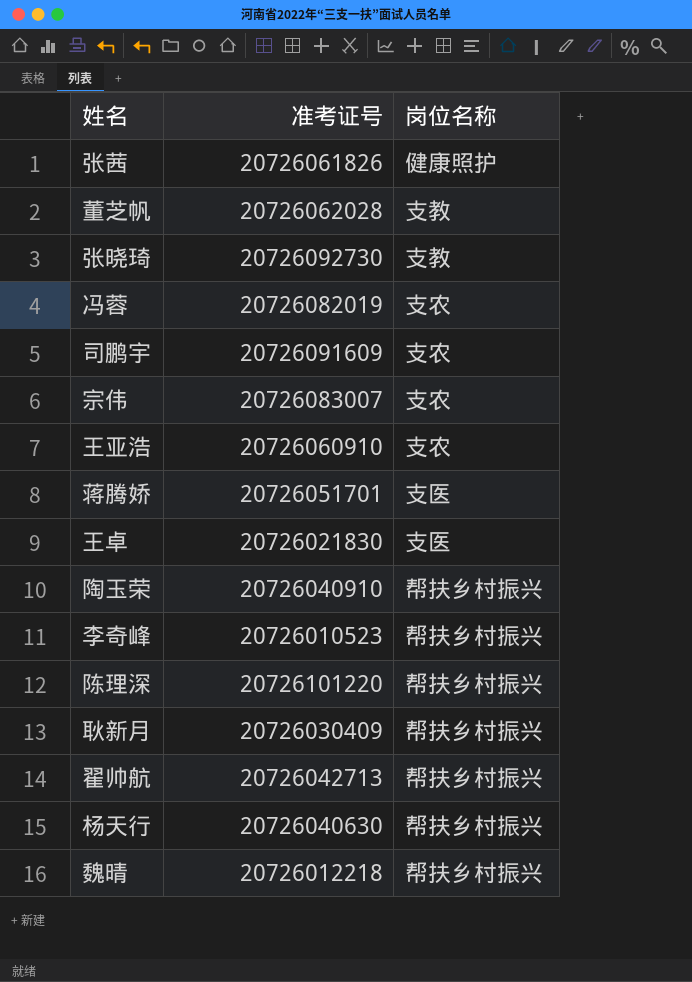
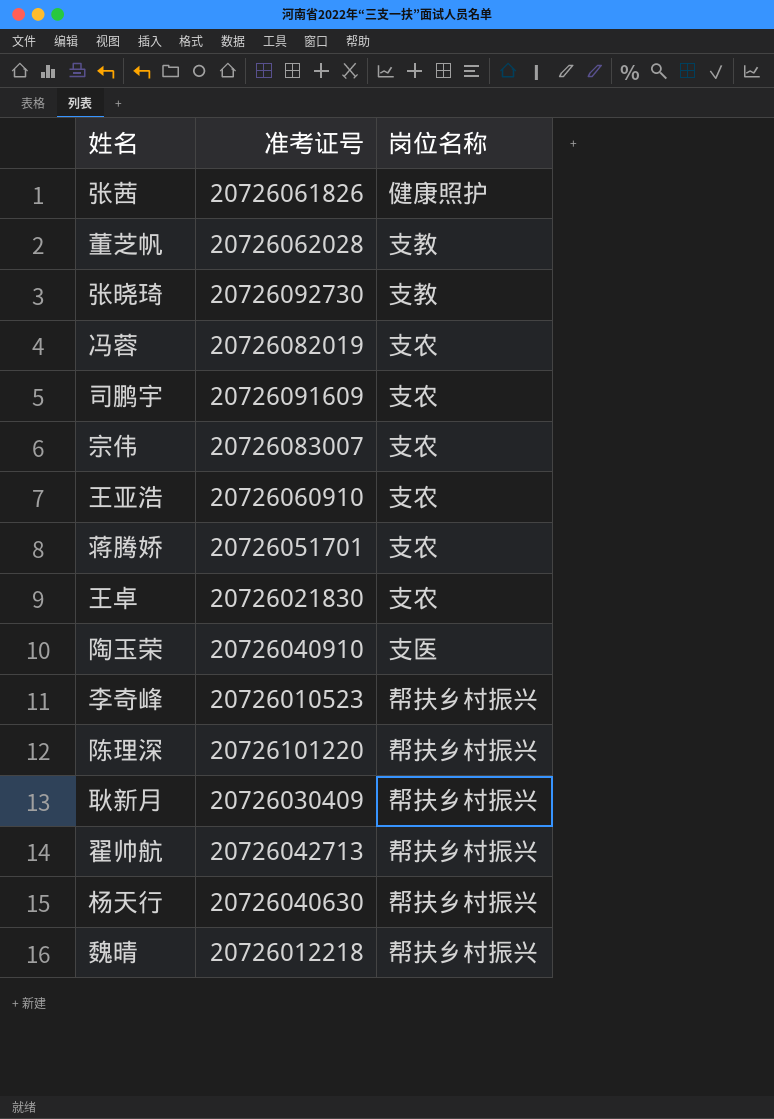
蒋腾娇 | 岗位名称: 支医 -> 支农
王卓 | 岗位名称: 支医 -> 支农
陶玉荣 | 岗位名称: 帮扶乡村振兴 -> 支医

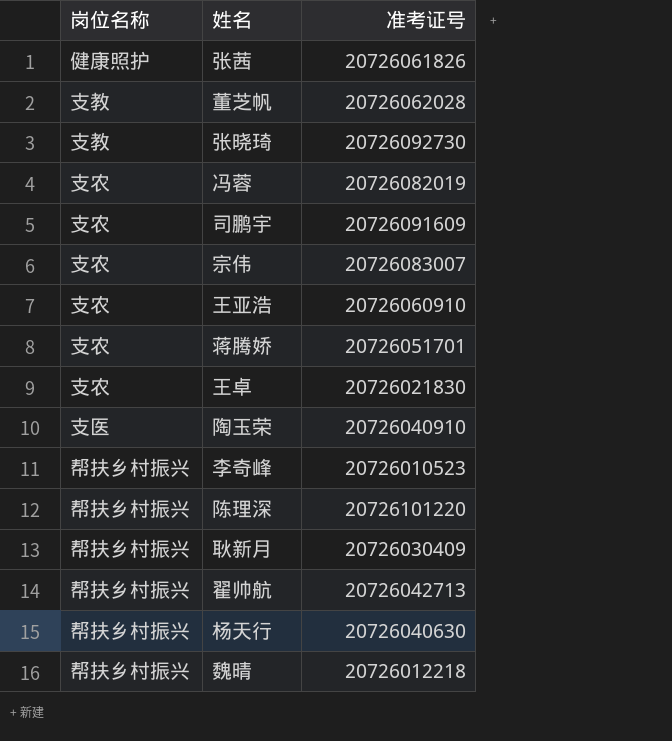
column 岗位名称 | position: 3 -> 1

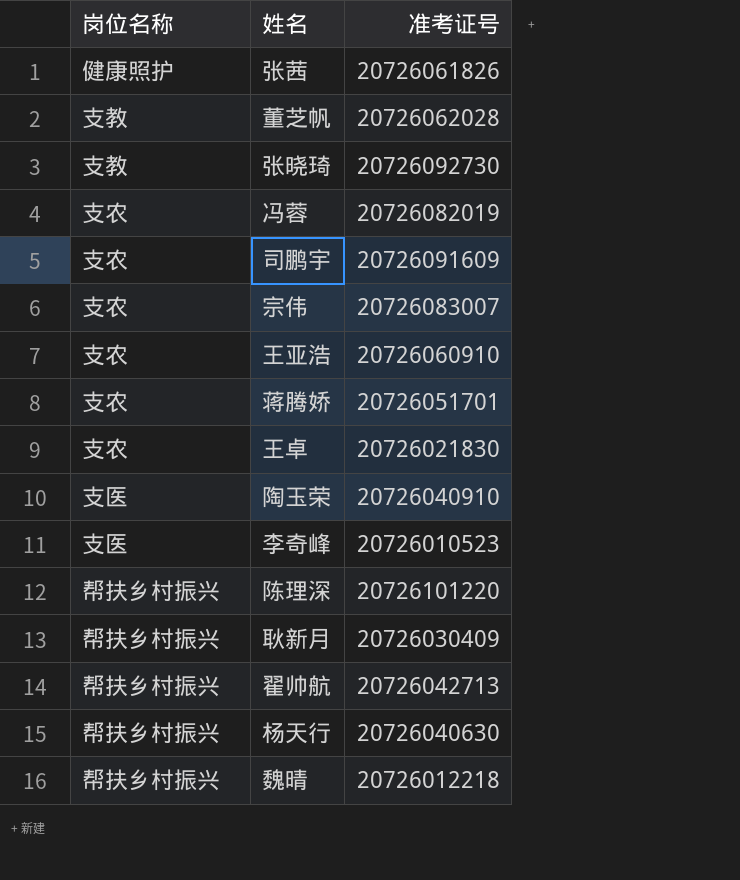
李奇峰 | 岗位名称: 帮扶乡村振兴 -> 支医

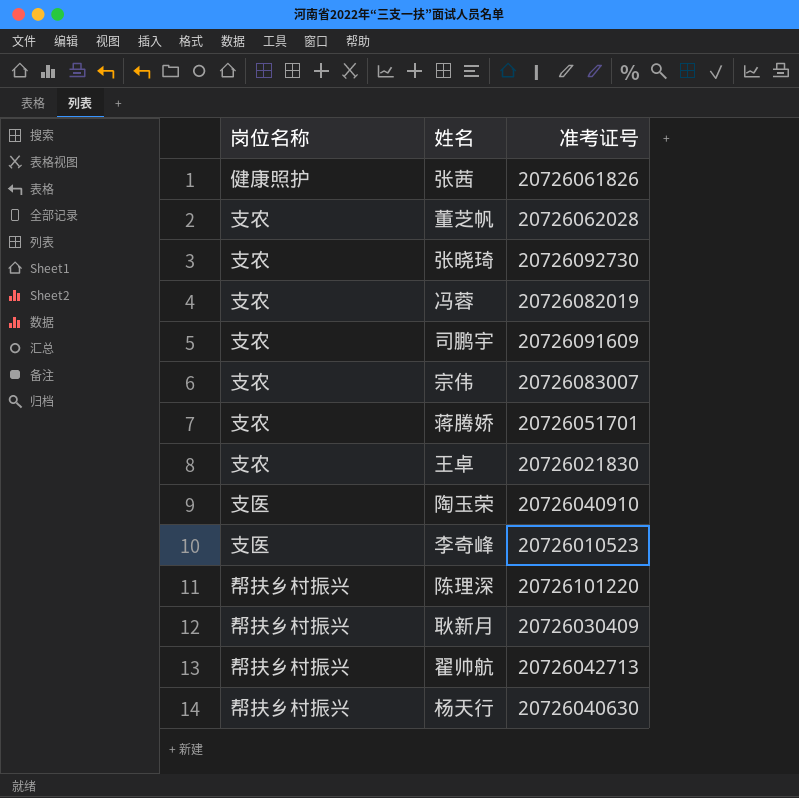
row 王亚浩: 支农 | 20726060910 -> none
row 魏晴: 帮扶乡村振兴 | 20726012218 -> none
董芝帆 | 岗位名称: 支教 -> 支农
张晓琦 | 岗位名称: 支教 -> 支农

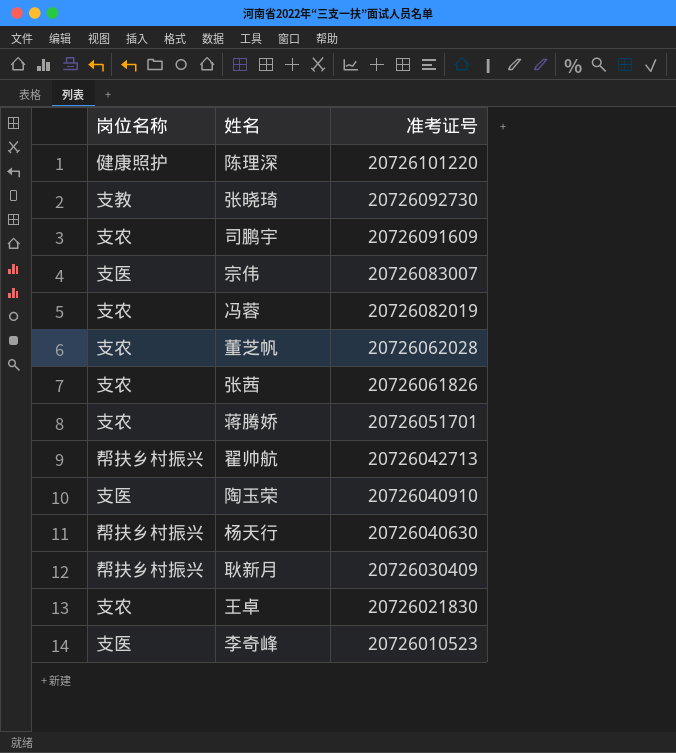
row order: none -> 准考证号 descending
陈理深 | 岗位名称: 帮扶乡村振兴 -> 健康照护
张晓琦 | 岗位名称: 支农 -> 支教
宗伟 | 岗位名称: 支农 -> 支医
张茜 | 岗位名称: 健康照护 -> 支农

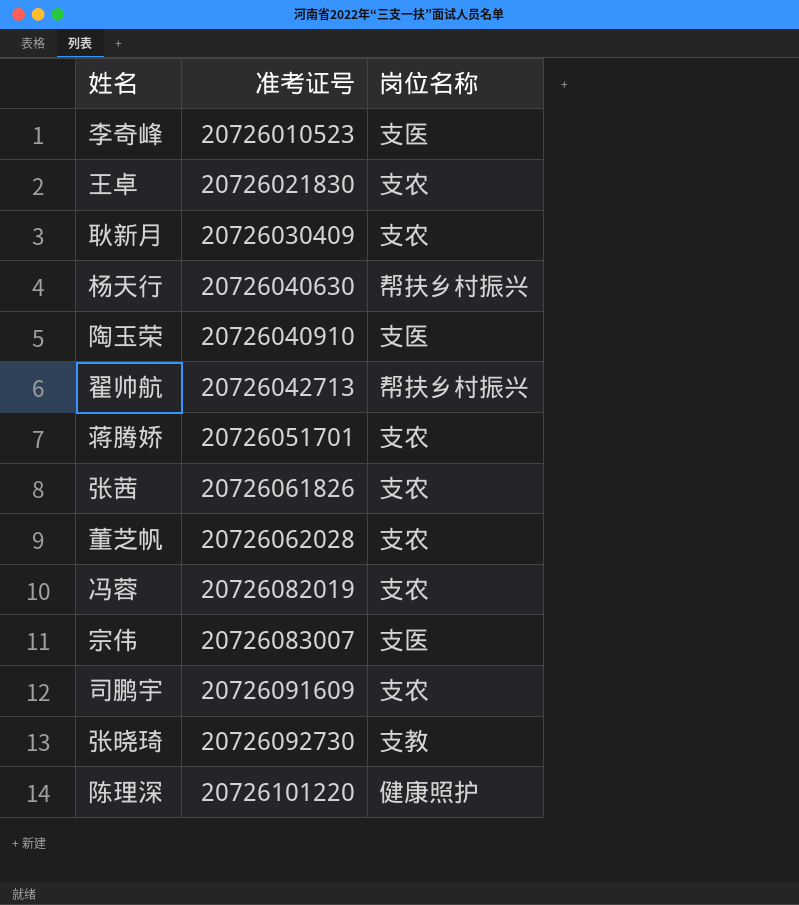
row order: 准考证号 descending -> 准考证号 ascending
column 岗位名称 | position: 1 -> 3
耿新月 | 岗位名称: 帮扶乡村振兴 -> 支农

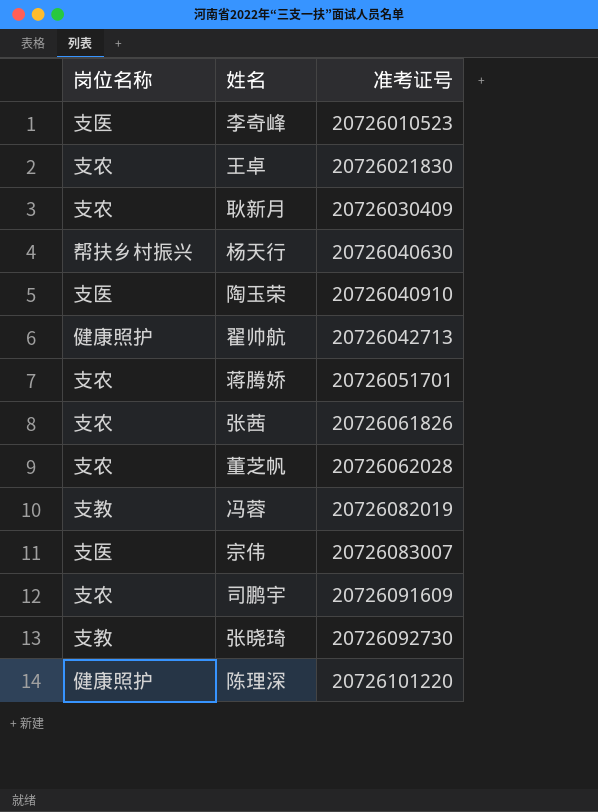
column 岗位名称 | position: 3 -> 1
翟帅航 | 岗位名称: 帮扶乡村振兴 -> 健康照护
冯蓉 | 岗位名称: 支农 -> 支教

